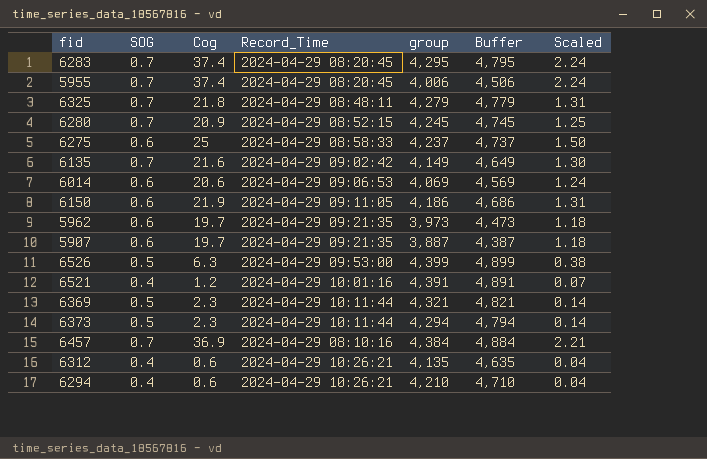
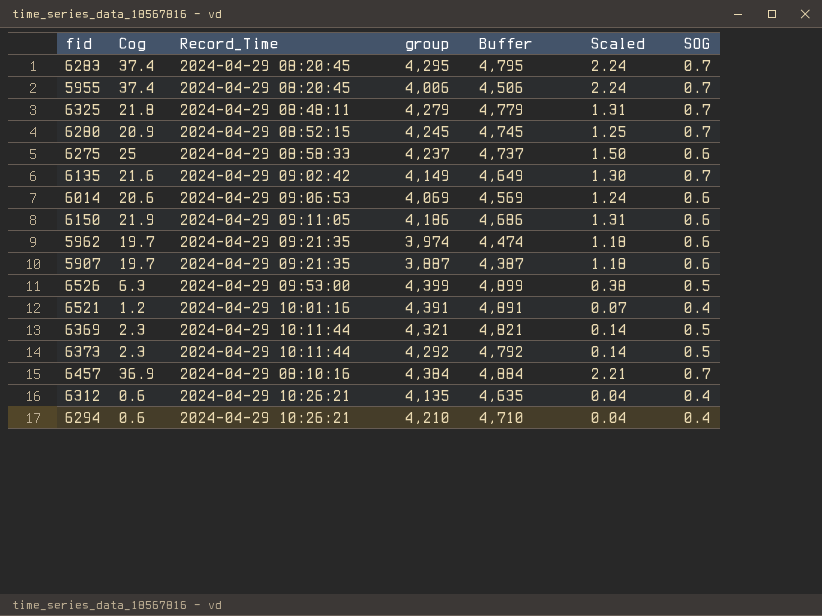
column SOG | position: 2 -> 7
5962 | group: 3,973 -> 3,974
5962 | Buffer: 4,473 -> 4,474
6373 | group: 4,294 -> 4,292
6373 | Buffer: 4,794 -> 4,792

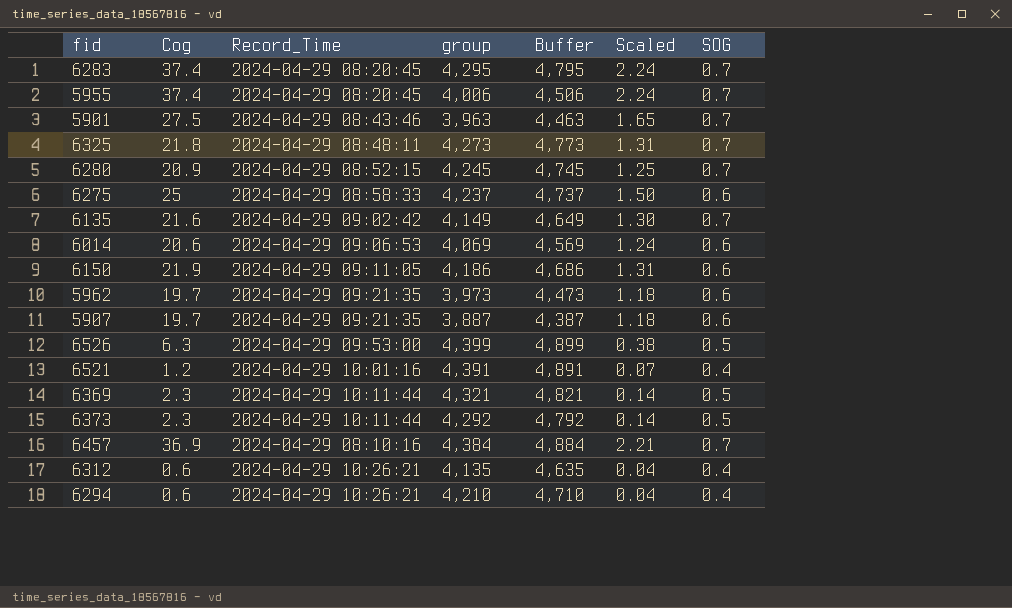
row 5901: none -> 27.5 | 2024-04-29 08:43:46 | 3,963 | 4,463 | 1.65 | 0.7
6325 | group: 4,279 -> 4,273
6325 | Buffer: 4,779 -> 4,773
5962 | group: 3,974 -> 3,973
5962 | Buffer: 4,474 -> 4,473

